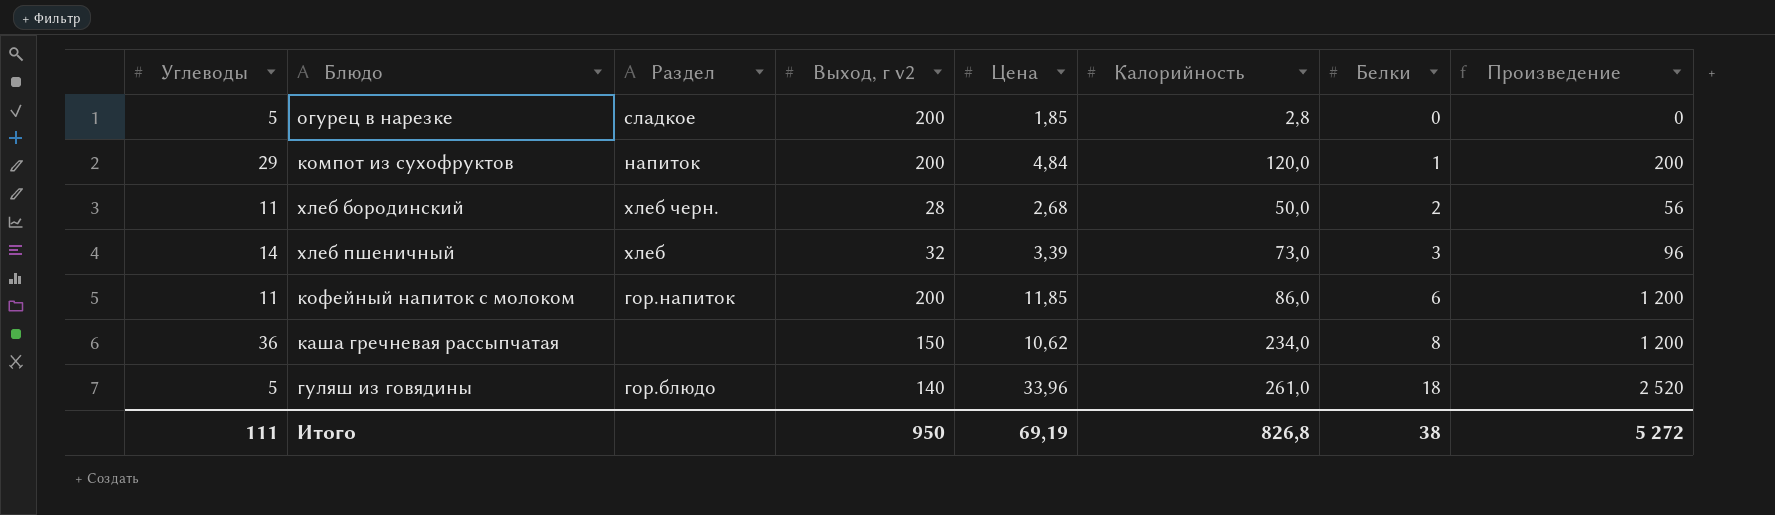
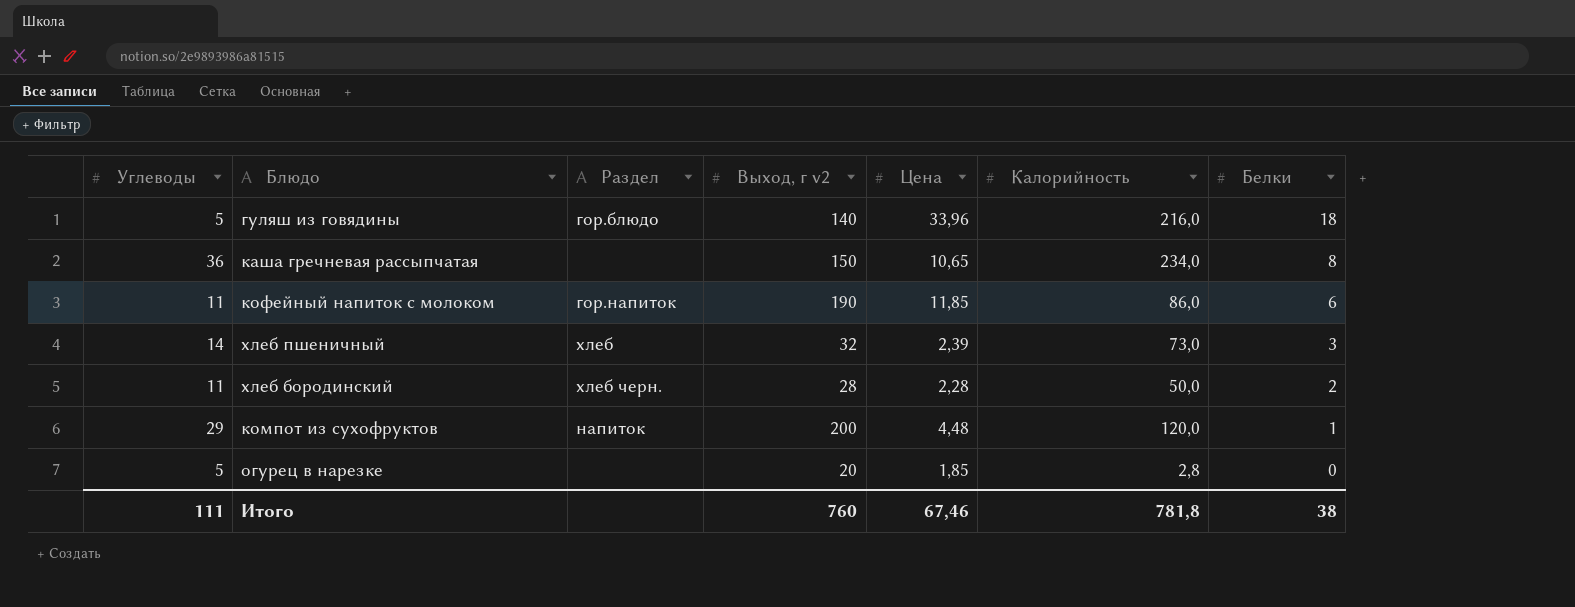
row order: Белки ascending -> Белки descending
column Произведение | formula: [Выход, г v2] * [Белки] -> none
гуляш из говядины | Калорийность: 261,0 -> 216,0
каша гречневая рассыпчатая | Цена: 10,62 -> 10,65
кофейный напиток с молоком | Выход, г v2: 200 -> 190
хлеб пшеничный | Цена: 3,39 -> 2,39
хлеб бородинский | Цена: 2,68 -> 2,28
компот из сухофруктов | Цена: 4,84 -> 4,48
огурец в нарезке | Раздел: сладкое -> none
огурец в нарезке | Выход, г v2: 200 -> 20
Итого | Выход, г v2: 950 -> 760
Итого | Цена: 69,19 -> 67,46
Итого | Калорийность: 826,8 -> 781,8

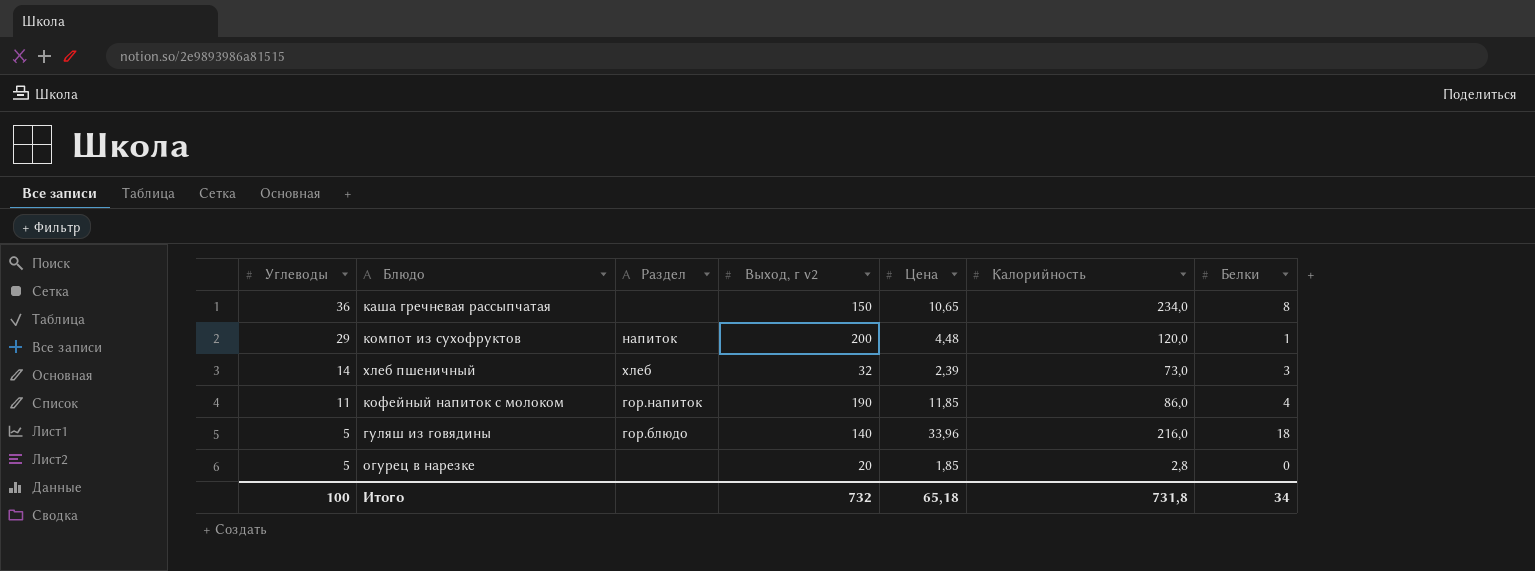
row order: Белки descending -> Углеводы descending
row хлеб бородинский: 11 | хлеб черн. | 28 | 2,28 | 50,0 | 2 -> none
кофейный напиток с молоком | Белки: 6 -> 4
Итого | Углеводы: 111 -> 100
Итого | Выход, г v2: 760 -> 732
Итого | Цена: 67,46 -> 65,18
Итого | Калорийность: 781,8 -> 731,8
Итого | Белки: 38 -> 34

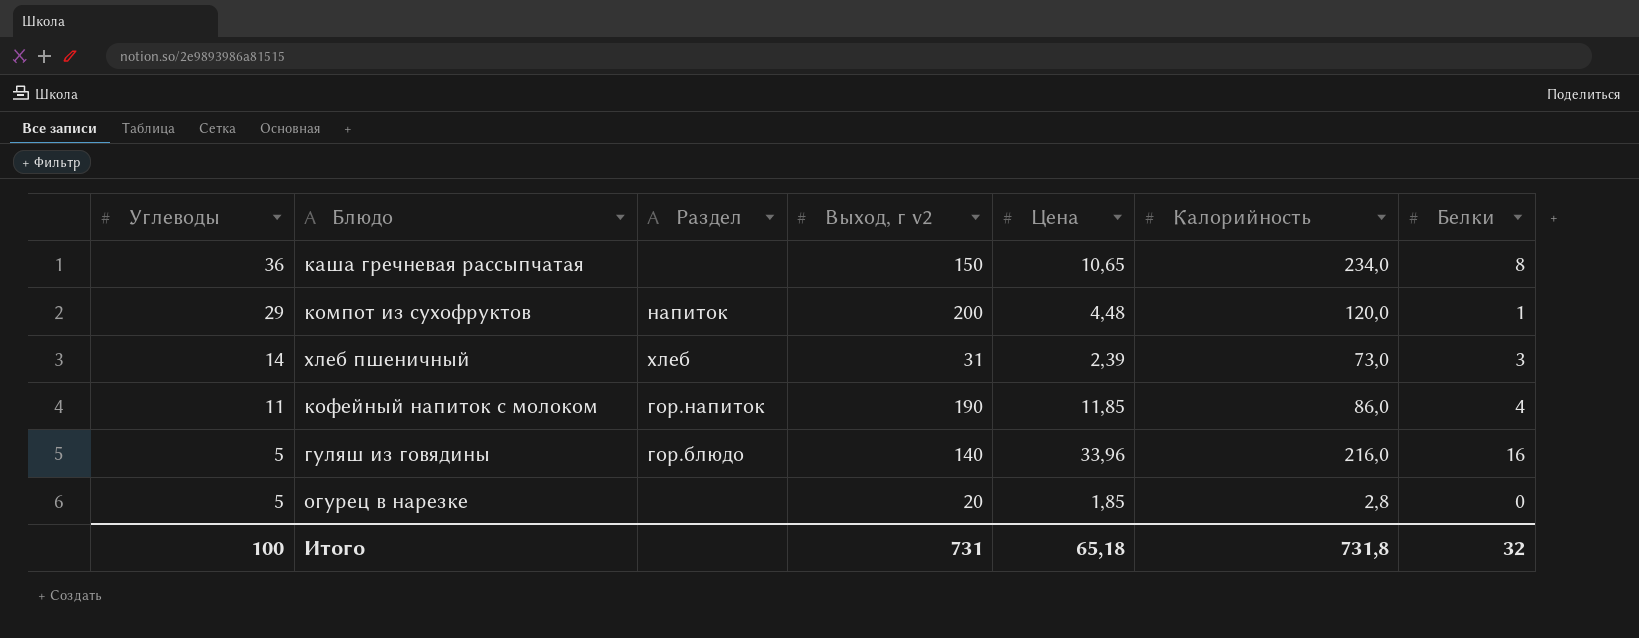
хлеб пшеничный | Выход, г v2: 32 -> 31
гуляш из говядины | Белки: 18 -> 16
Итого | Выход, г v2: 732 -> 731
Итого | Белки: 34 -> 32

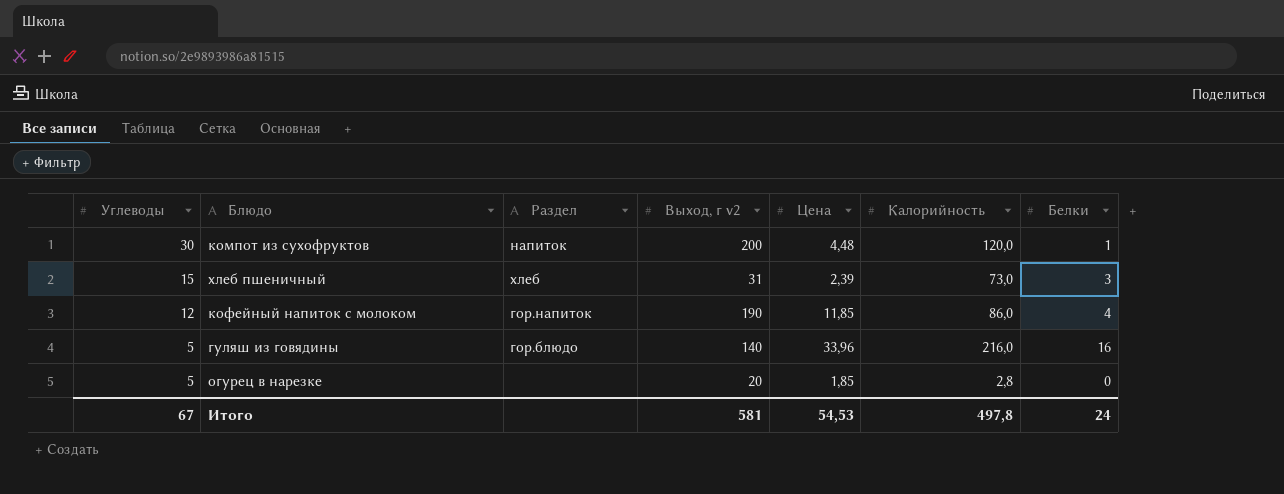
row каша гречневая рассыпчатая: 36 | none | 150 | 10,65 | 234,0 | 8 -> none
компот из сухофруктов | Углеводы: 29 -> 30
хлеб пшеничный | Углеводы: 14 -> 15
кофейный напиток с молоком | Углеводы: 11 -> 12
Итого | Углеводы: 100 -> 67
Итого | Выход, г v2: 731 -> 581
Итого | Цена: 65,18 -> 54,53
Итого | Калорийность: 731,8 -> 497,8
Итого | Белки: 32 -> 24

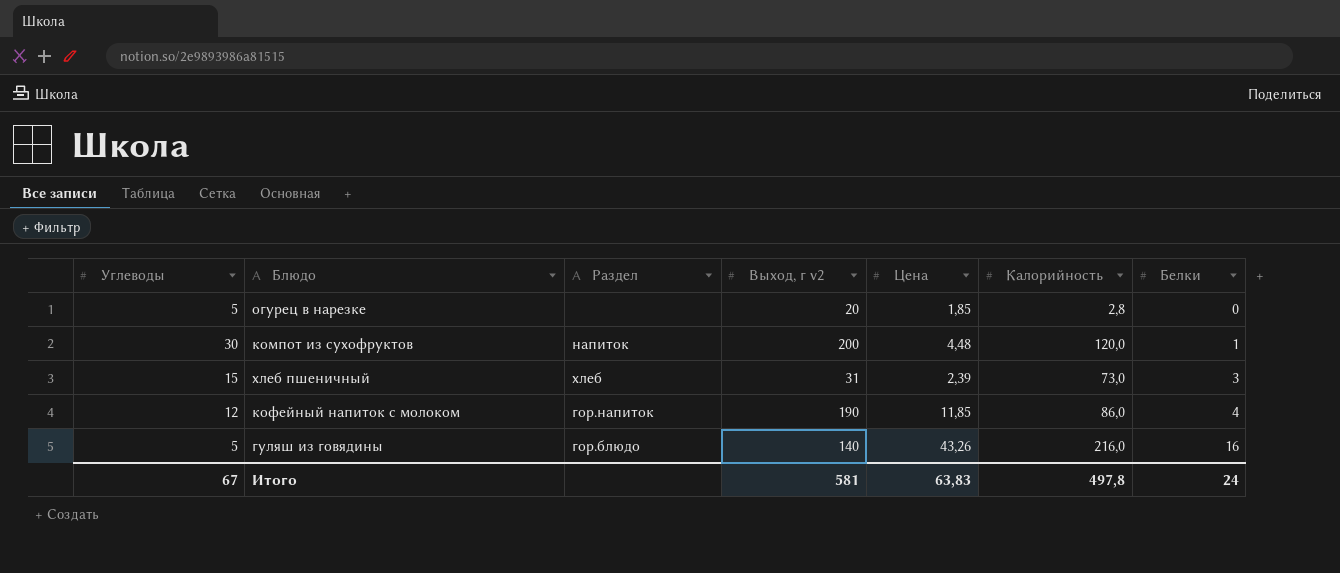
row order: Углеводы descending -> Белки ascending
гуляш из говядины | Цена: 33,96 -> 43,26
Итого | Цена: 54,53 -> 63,83

